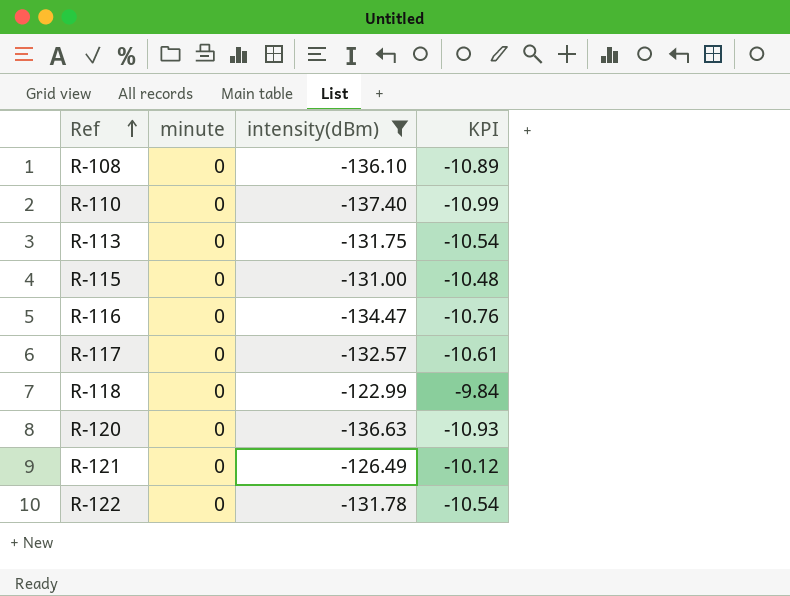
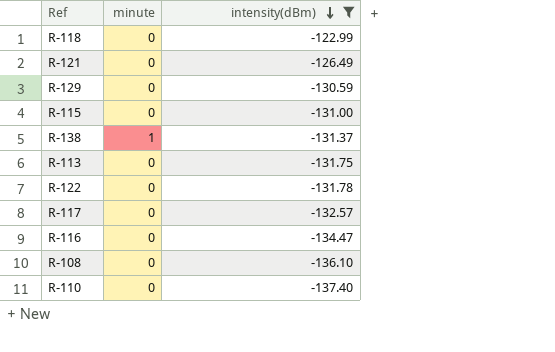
row order: Ref ascending -> intensity(dBm) descending
column KPI | formula: [intensity(dBm)] * 0.08 -> none
row R-120: 0 | -136.63 | -10.93 -> none
row R-129: none -> 0 | -130.59
row R-138: none -> 1 | -131.37

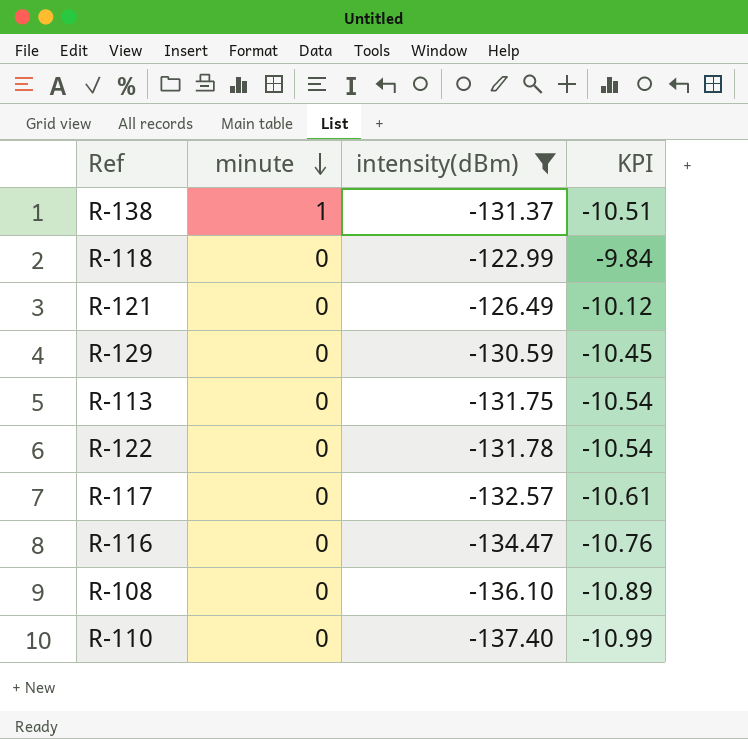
row order: intensity(dBm) descending -> minute descending
column KPI | formula: none -> [intensity(dBm)] * 0.08
row R-115: 0 | -131.00 -> none

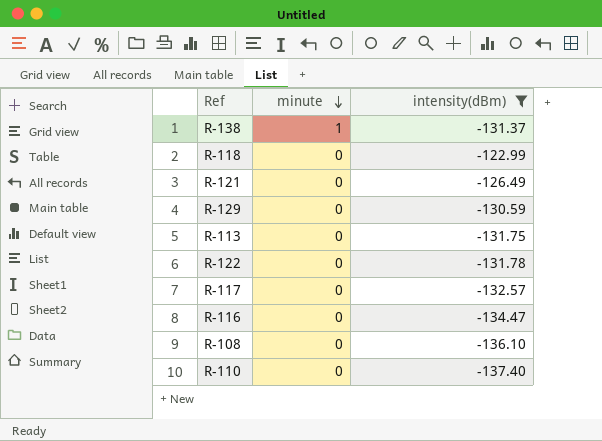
column KPI | formula: [intensity(dBm)] * 0.08 -> none

